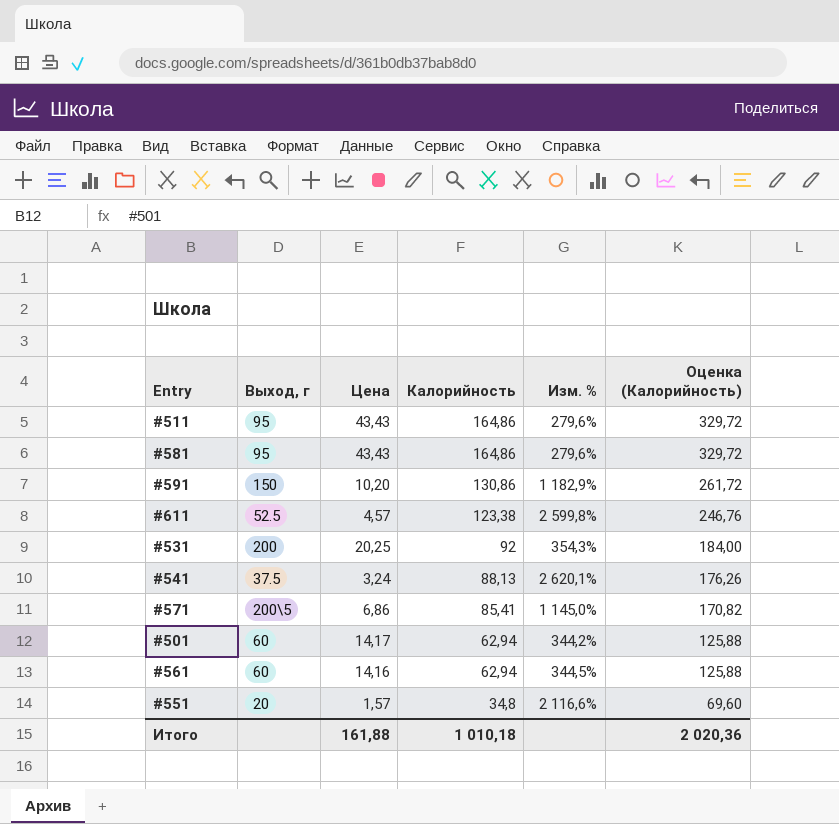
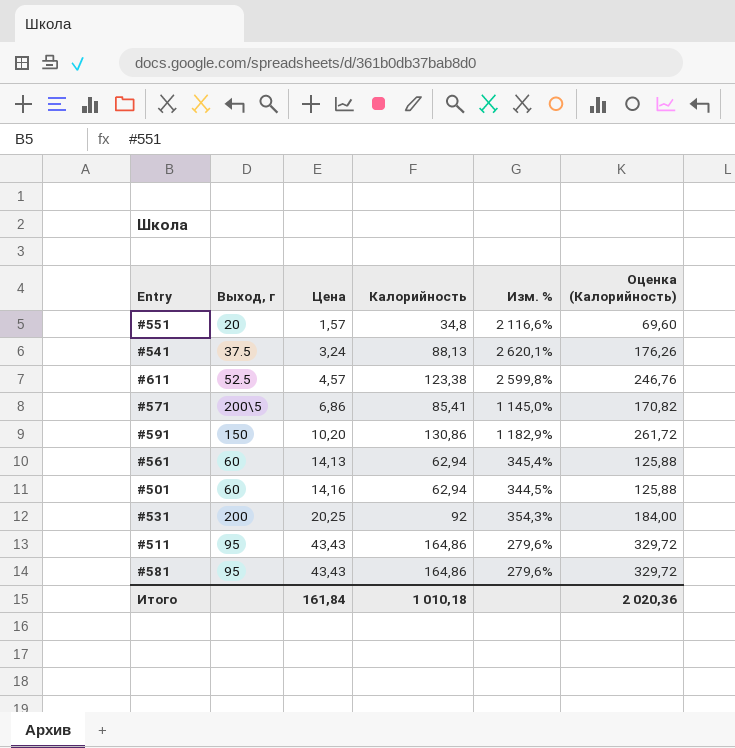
row order: Калорийность descending -> Цена ascending
#561 | Цена: 14,16 -> 14,13
#561 | Изм. %: 344,5% -> 345,4%
#501 | Цена: 14,17 -> 14,16
#501 | Изм. %: 344,2% -> 344,5%
Итого | Цена: 161,88 -> 161,84

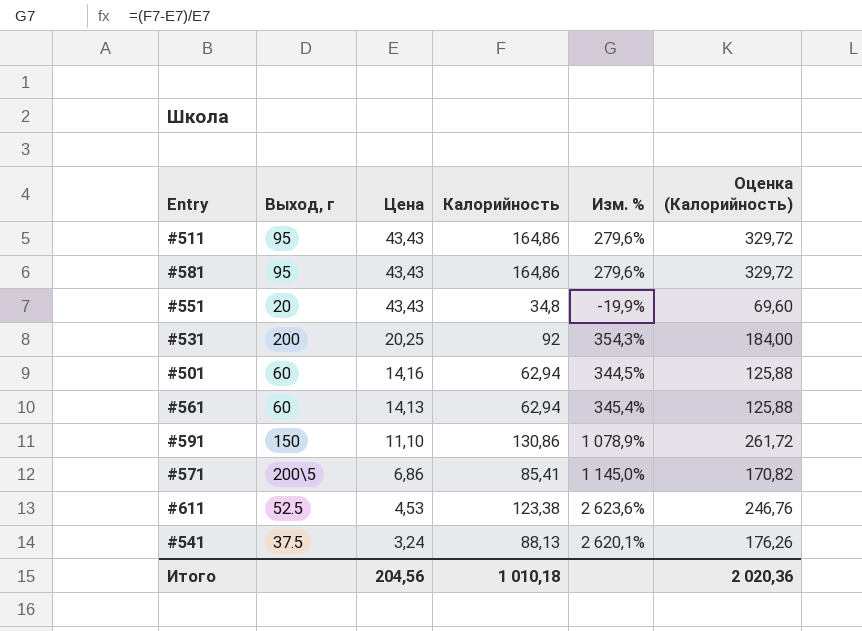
row order: Цена ascending -> Цена descending
#551 | Цена: 1,57 -> 43,43
#551 | Изм. %: 2 116,6% -> -19,9%
#591 | Цена: 10,20 -> 11,10
#591 | Изм. %: 1 182,9% -> 1 078,9%
#611 | Цена: 4,57 -> 4,53
#611 | Изм. %: 2 599,8% -> 2 623,6%
Итого | Цена: 161,84 -> 204,56

